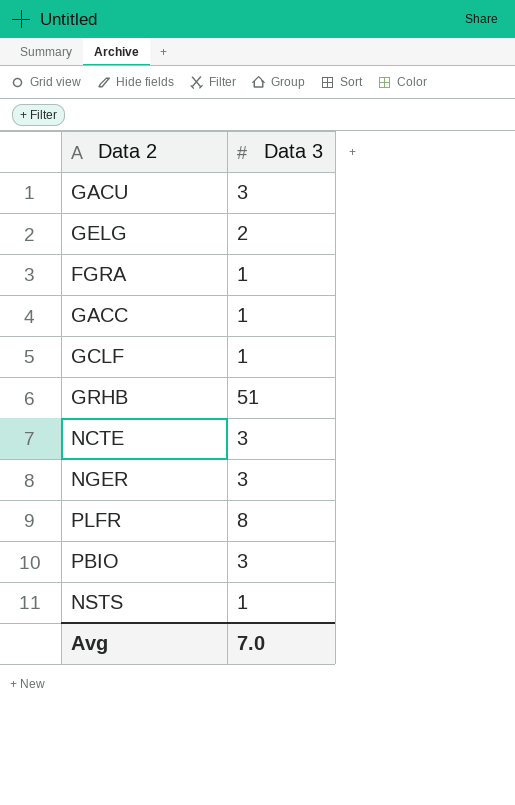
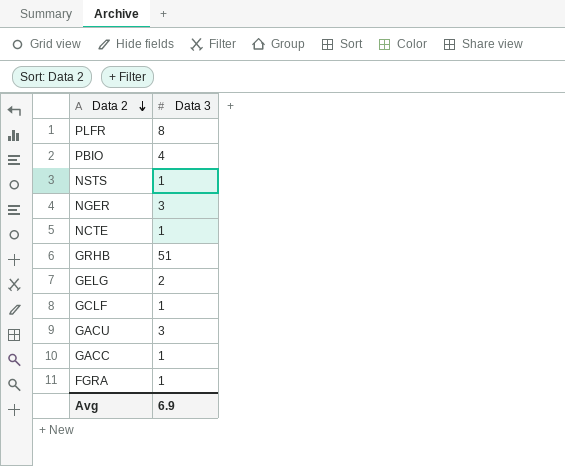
row order: none -> Data 2 descending
PBIO | Data 3: 3 -> 4
NCTE | Data 3: 3 -> 1
Avg | Data 3: 7.0 -> 6.9

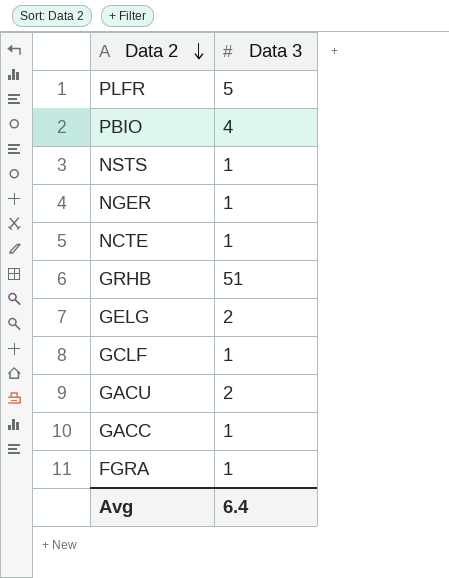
PLFR | Data 3: 8 -> 5
NGER | Data 3: 3 -> 1
GACU | Data 3: 3 -> 2
Avg | Data 3: 6.9 -> 6.4

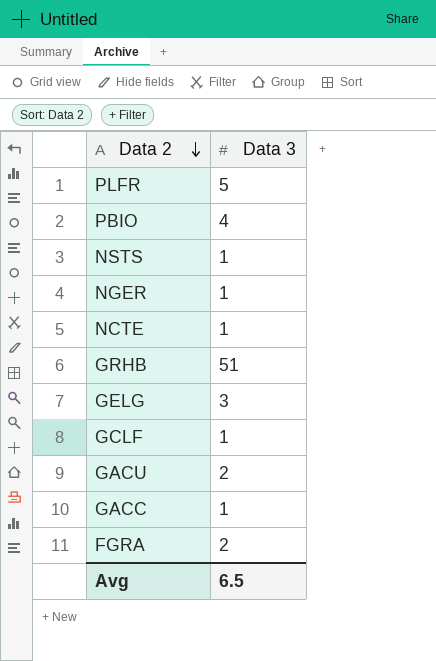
GELG | Data 3: 2 -> 3
FGRA | Data 3: 1 -> 2
Avg | Data 3: 6.4 -> 6.5

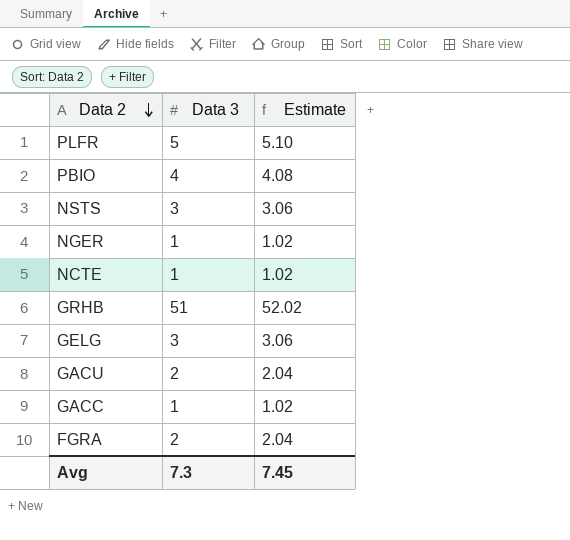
column Estimate | formula: none -> [Data 3] * 1.02
row GCLF: 1 -> none
NSTS | Data 3: 1 -> 3
Avg | Data 3: 6.5 -> 7.3

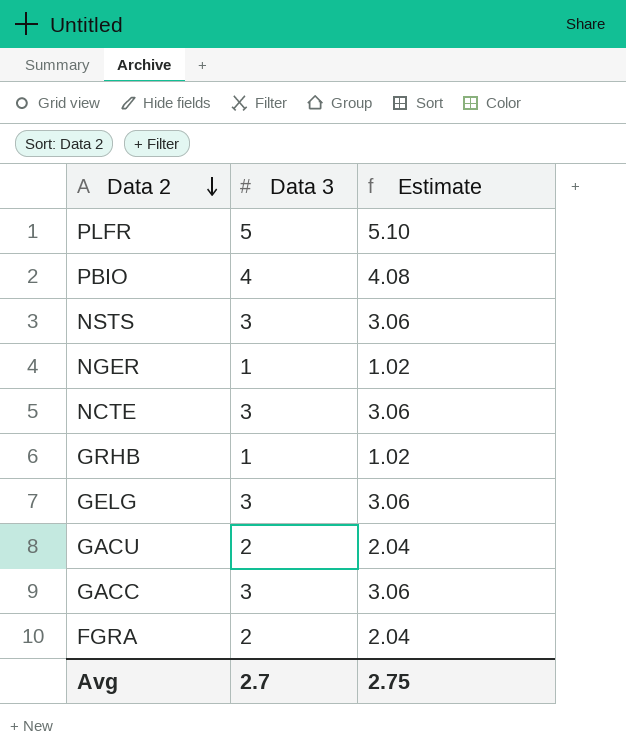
NCTE | Data 3: 1 -> 3
NCTE | Estimate: 1.02 -> 3.06
GRHB | Data 3: 51 -> 1
GRHB | Estimate: 52.02 -> 1.02
GACC | Data 3: 1 -> 3
GACC | Estimate: 1.02 -> 3.06
Avg | Data 3: 7.3 -> 2.7
Avg | Estimate: 7.45 -> 2.75

